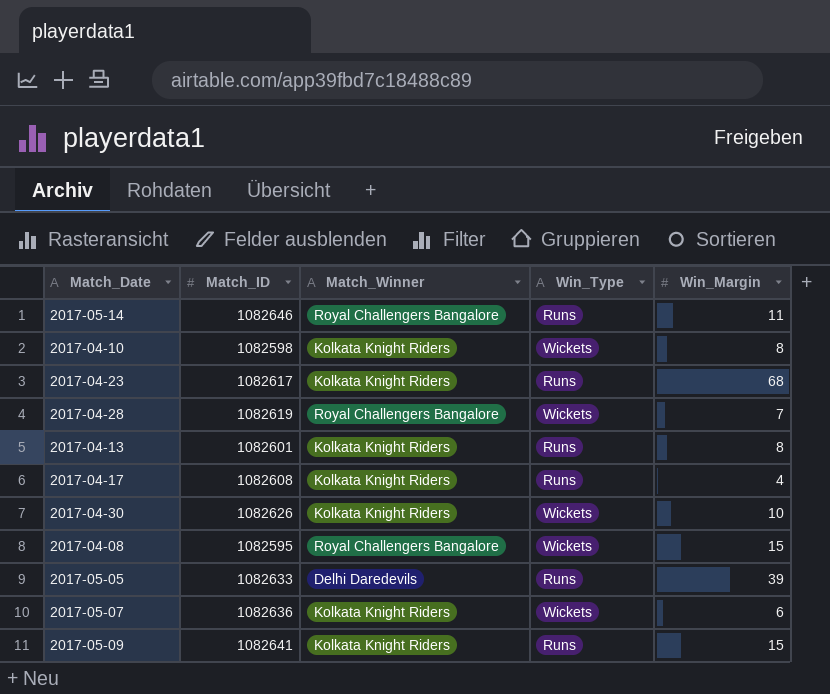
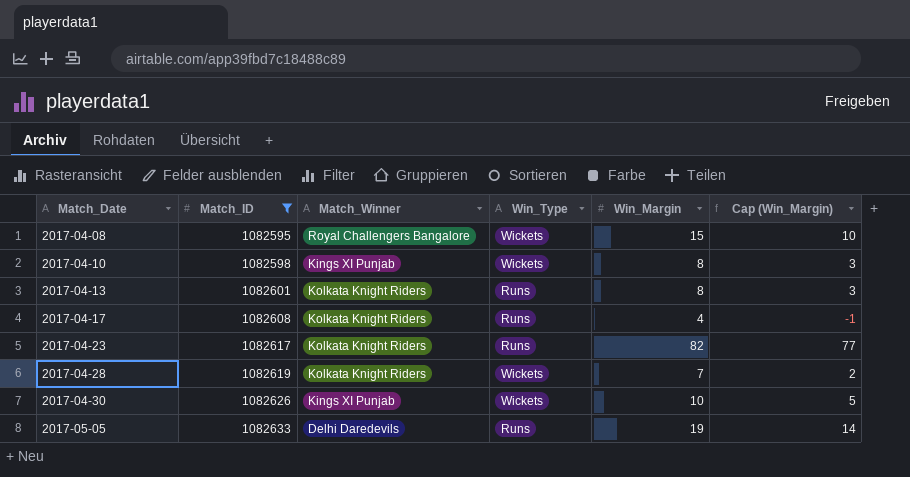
filter: none -> Match_ID <= 1082633
row order: none -> Match_Date ascending
column Cap (Win_Margin) | formula: none -> [Win_Margin] - 5
2017-04-10 | Match_Winner: Kolkata Knight Riders -> Kings XI Punjab
2017-04-23 | Win_Margin: 68 -> 82
2017-04-28 | Match_Winner: Royal Challengers Bangalore -> Kolkata Knight Riders
2017-04-30 | Match_Winner: Kolkata Knight Riders -> Kings XI Punjab
2017-05-05 | Win_Margin: 39 -> 19

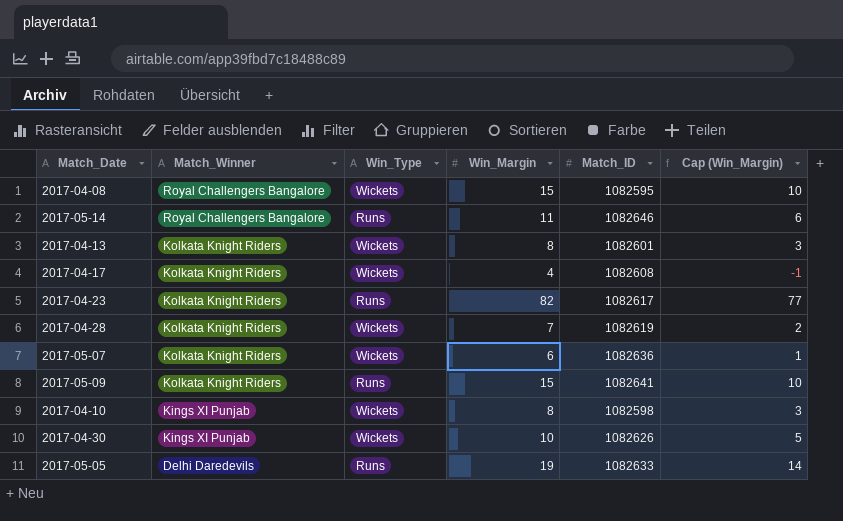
filter: Match_ID <= 1082633 -> none
row order: Match_Date ascending -> Match_Winner descending
column Match_ID | position: 2 -> 5
2017-04-13 | Win_Type: Runs -> Wickets
2017-04-17 | Win_Type: Runs -> Wickets

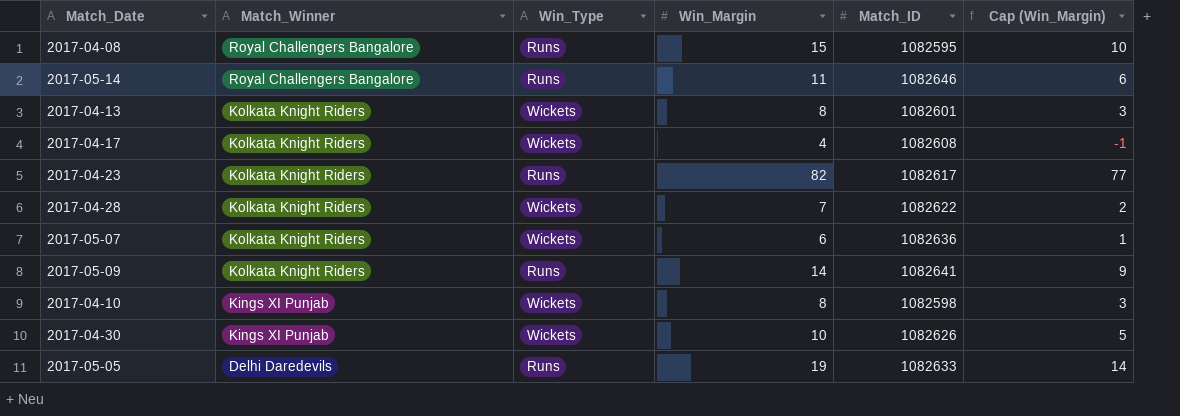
2017-04-08 | Win_Type: Wickets -> Runs
2017-04-28 | Match_ID: 1082619 -> 1082622
2017-05-09 | Win_Margin: 15 -> 14
2017-05-09 | Cap (Win_Margin): 10 -> 9

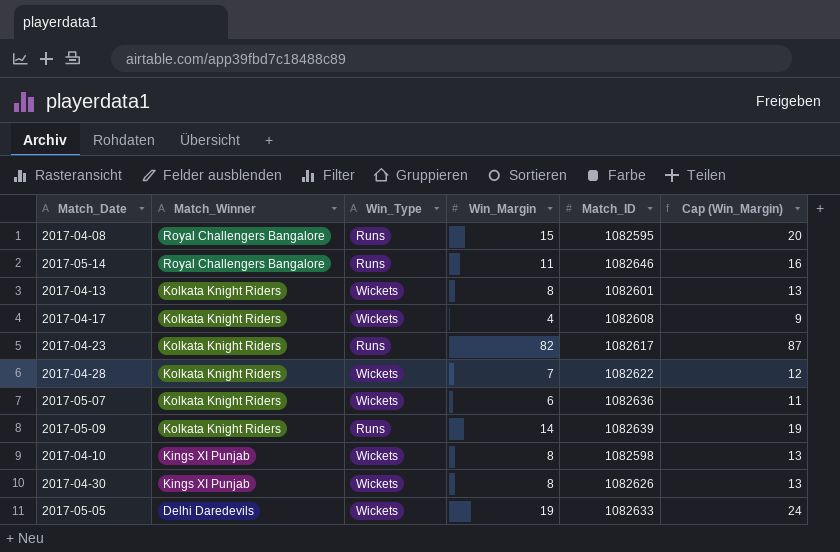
column Cap (Win_Margin) | formula: [Win_Margin] - 5 -> [Win_Margin] + 5
2017-05-09 | Match_ID: 1082641 -> 1082639
2017-04-30 | Win_Margin: 10 -> 8
2017-05-05 | Win_Type: Runs -> Wickets

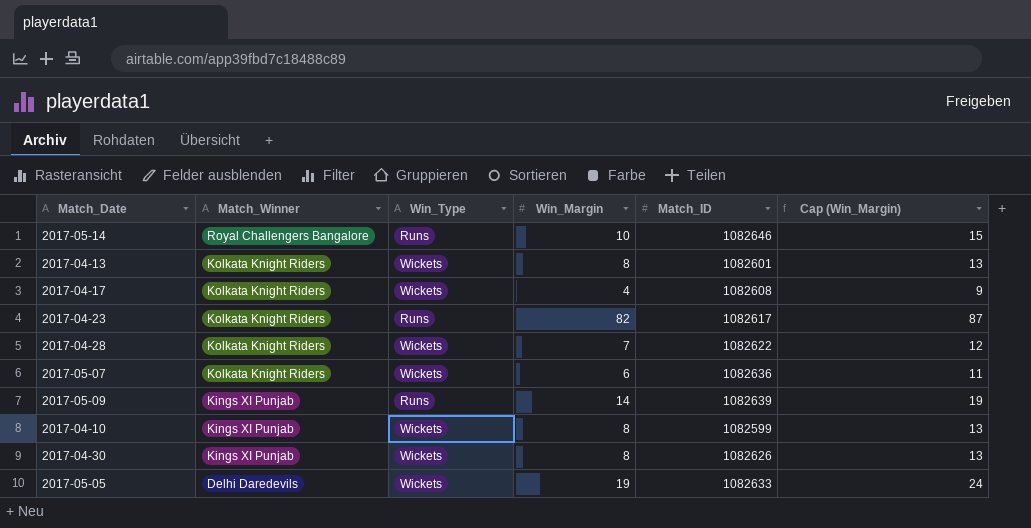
row 2017-04-08: Royal Challengers Bangalore | Runs | 15 | 1082595 | 20 -> none
2017-05-14 | Win_Margin: 11 -> 10
2017-05-14 | Cap (Win_Margin): 16 -> 15
2017-05-09 | Match_Winner: Kolkata Knight Riders -> Kings XI Punjab
2017-04-10 | Match_ID: 1082598 -> 1082599

